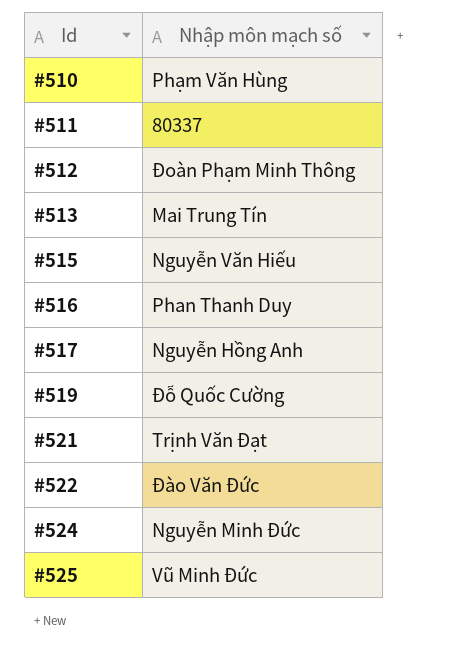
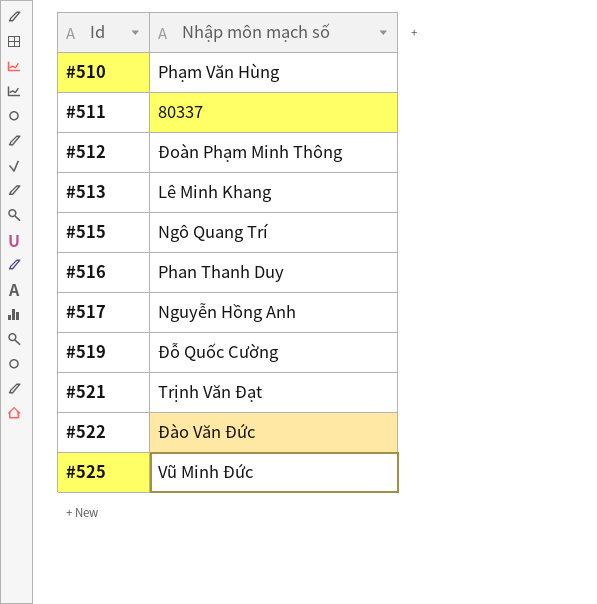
row #524: Nguyễn Minh Đức -> none
#513 | Nhập môn mạch số: Mai Trung Tín -> Lê Minh Khang
#515 | Nhập môn mạch số: Nguyễn Văn Hiếu -> Ngô Quang Trí

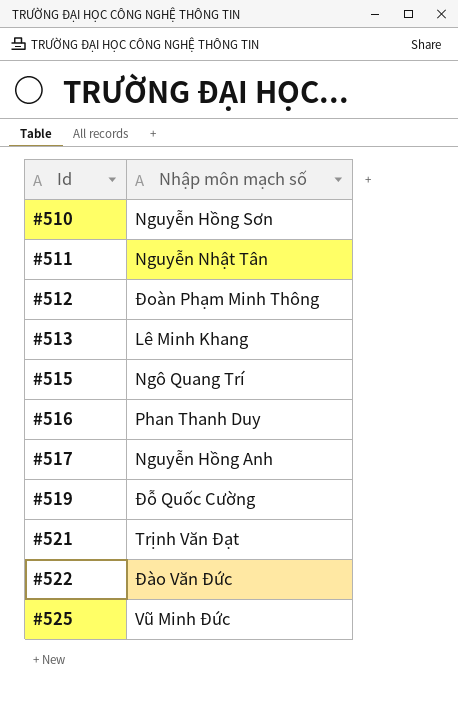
#510 | Nhập môn mạch số: Phạm Văn Hùng -> Nguyễn Hồng Sơn
#511 | Nhập môn mạch số: 80337 -> Nguyễn Nhật Tân

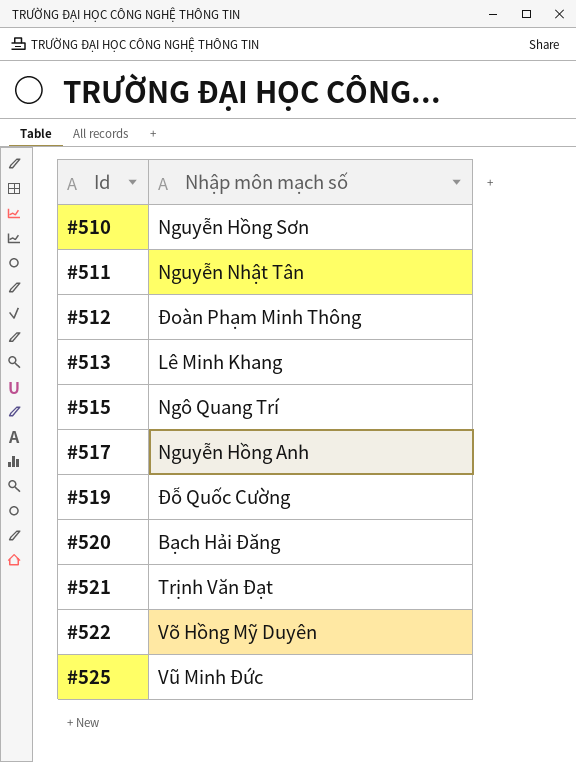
row #516: Phan Thanh Duy -> none
row #520: none -> Bạch Hải Đăng
#522 | Nhập môn mạch số: Đào Văn Đức -> Võ Hồng Mỹ Duyên

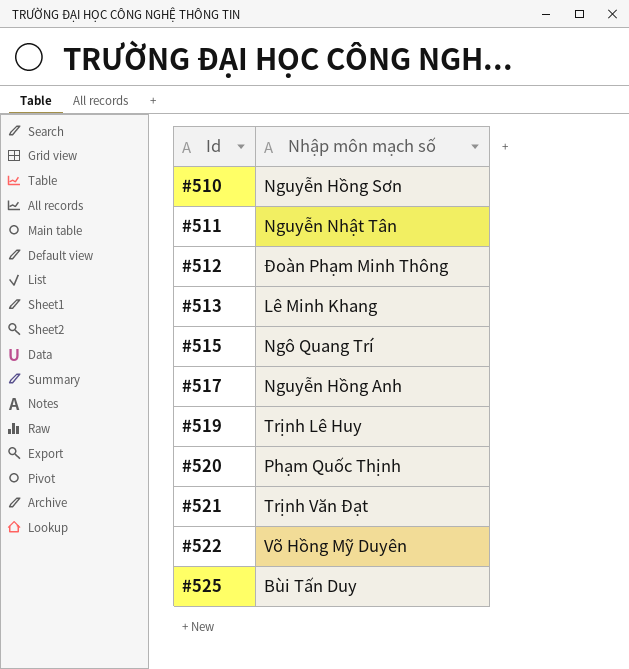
#519 | Nhập môn mạch số: Đỗ Quốc Cường -> Trịnh Lê Huy
#520 | Nhập môn mạch số: Bạch Hải Đăng -> Phạm Quốc Thịnh
#525 | Nhập môn mạch số: Vũ Minh Đức -> Bùi Tấn Duy

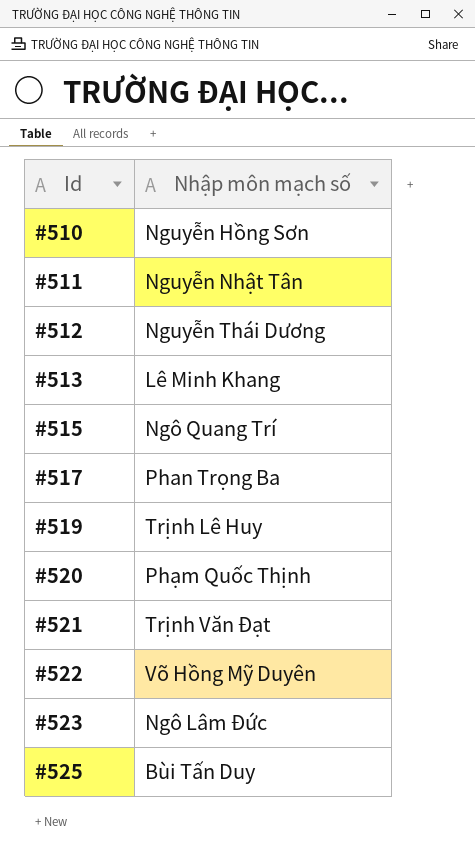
#512 | Nhập môn mạch số: Đoàn Phạm Minh Thông -> Nguyễn Thái Dương
#517 | Nhập môn mạch số: Nguyễn Hồng Anh -> Phan Trọng Ba
row #523: none -> Ngô Lâm Đức

